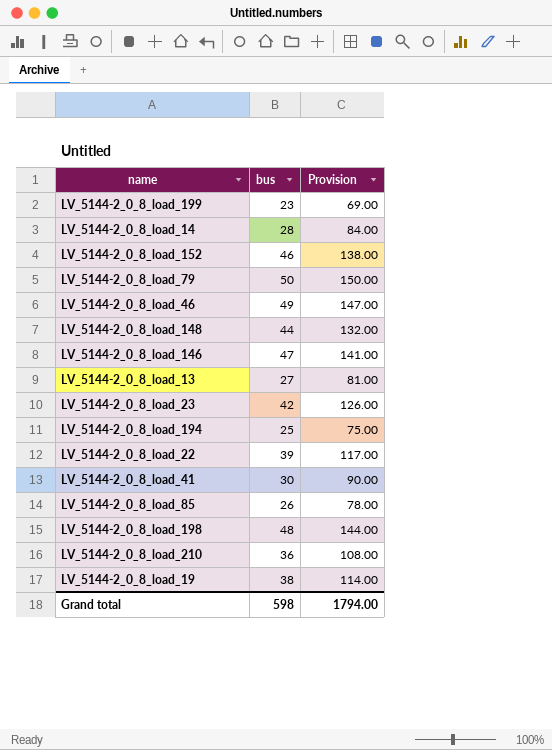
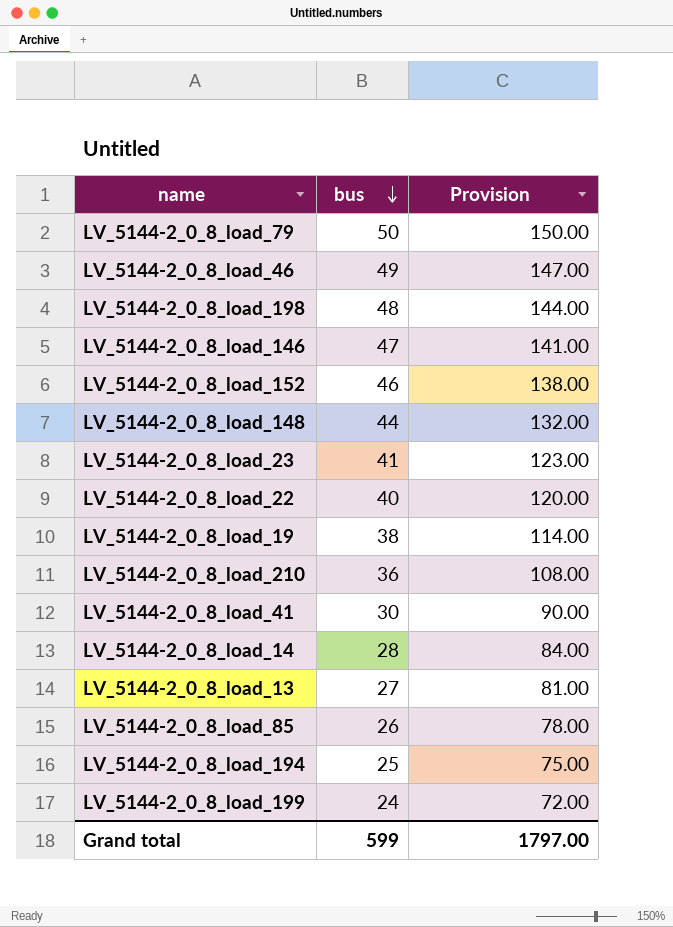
row order: none -> bus descending
LV_5144-2_0_8_load_23 | bus: 42 -> 41
LV_5144-2_0_8_load_23 | Provision: 126.00 -> 123.00
LV_5144-2_0_8_load_22 | bus: 39 -> 40
LV_5144-2_0_8_load_22 | Provision: 117.00 -> 120.00
LV_5144-2_0_8_load_199 | bus: 23 -> 24
LV_5144-2_0_8_load_199 | Provision: 69.00 -> 72.00
Grand total | bus: 598 -> 599
Grand total | Provision: 1794.00 -> 1797.00

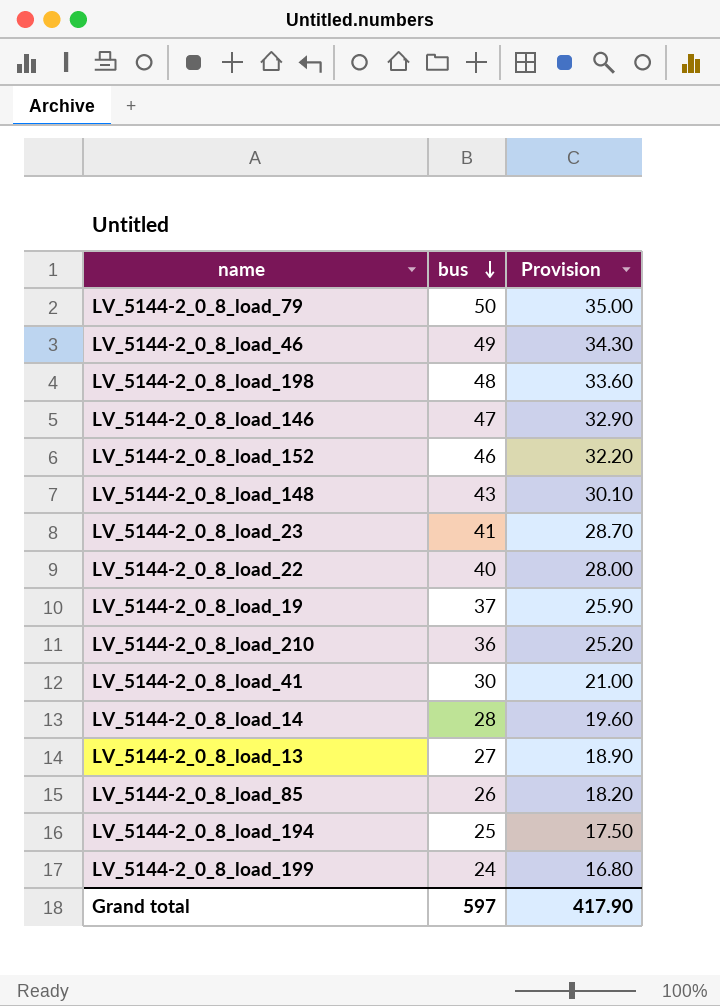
column Provision | formula: [bus] * 3 -> [bus] * 0.7
LV_5144-2_0_8_load_148 | bus: 44 -> 43
LV_5144-2_0_8_load_19 | bus: 38 -> 37
Grand total | bus: 599 -> 597
Grand total | Provision: 1797.00 -> 417.90

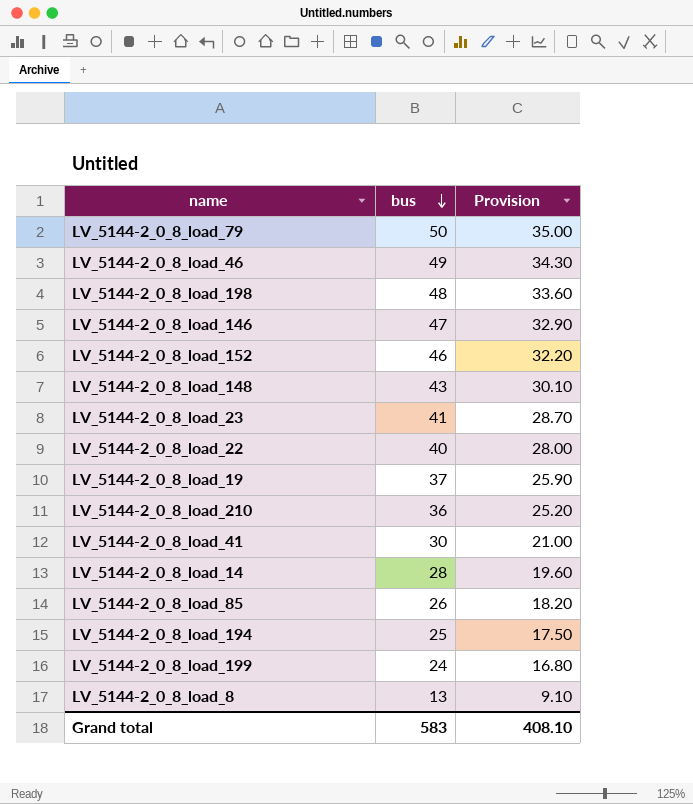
row LV_5144-2_0_8_load_13: 27 | 18.90 -> none
row LV_5144-2_0_8_load_8: none -> 13 | 9.10
Grand total | bus: 597 -> 583
Grand total | Provision: 417.90 -> 408.10

